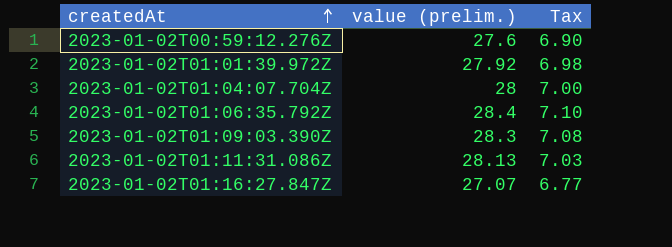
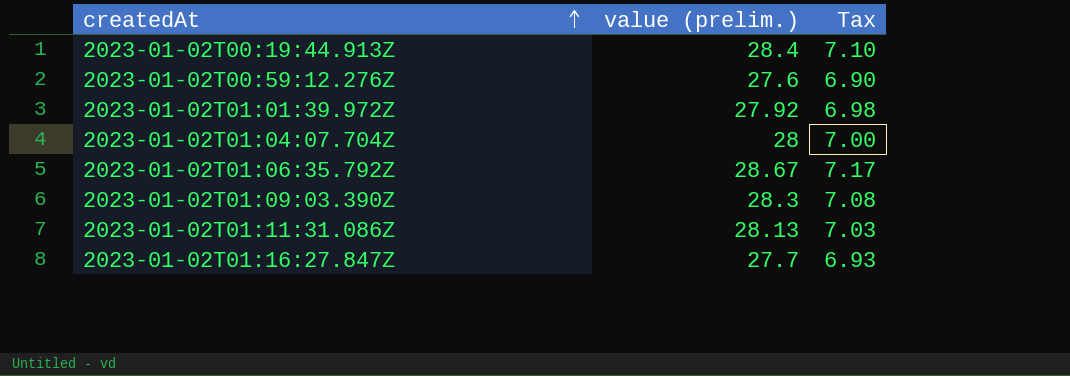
row 2023-01-02T00:19:44.913Z: none -> 28.4 | 7.10
2023-01-02T01:06:35.792Z | value (prelim.): 28.4 -> 28.67
2023-01-02T01:06:35.792Z | Tax: 7.10 -> 7.17
2023-01-02T01:16:27.847Z | value (prelim.): 27.07 -> 27.7
2023-01-02T01:16:27.847Z | Tax: 6.77 -> 6.93

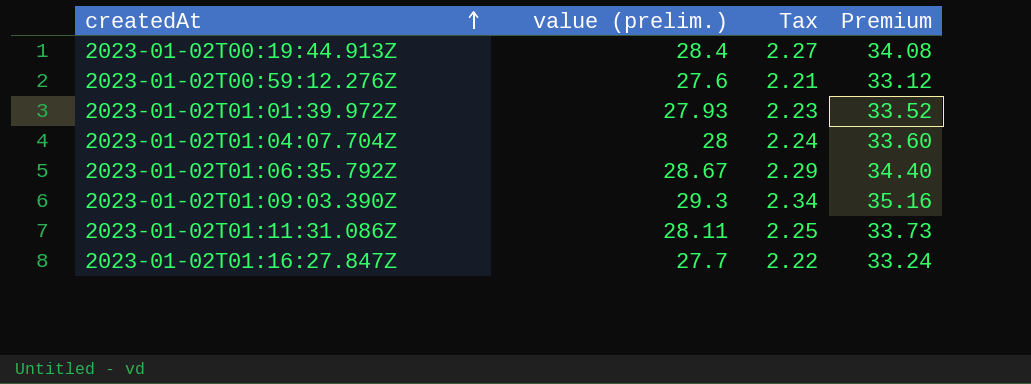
column Tax | formula: [value (prelim.)] * 0.25 -> [value (prelim.)] * 0.08
column Premium | formula: none -> [value (prelim.)] * 1.2
2023-01-02T01:01:39.972Z | value (prelim.): 27.92 -> 27.93
2023-01-02T01:09:03.390Z | value (prelim.): 28.3 -> 29.3
2023-01-02T01:11:31.086Z | value (prelim.): 28.13 -> 28.11

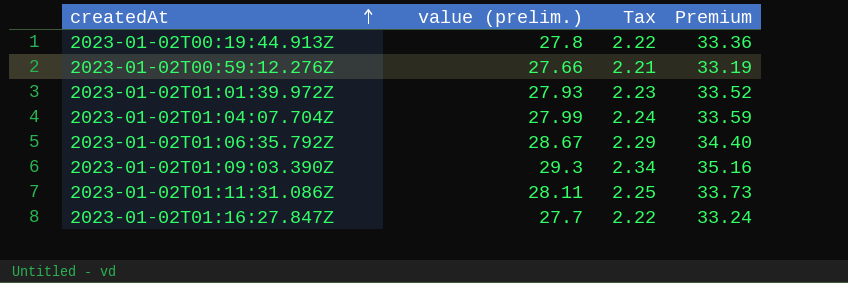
2023-01-02T00:19:44.913Z | value (prelim.): 28.4 -> 27.8
2023-01-02T00:19:44.913Z | Tax: 2.27 -> 2.22
2023-01-02T00:19:44.913Z | Premium: 34.08 -> 33.36
2023-01-02T00:59:12.276Z | value (prelim.): 27.6 -> 27.66
2023-01-02T00:59:12.276Z | Premium: 33.12 -> 33.19
2023-01-02T01:04:07.704Z | value (prelim.): 28 -> 27.99
2023-01-02T01:04:07.704Z | Premium: 33.60 -> 33.59

